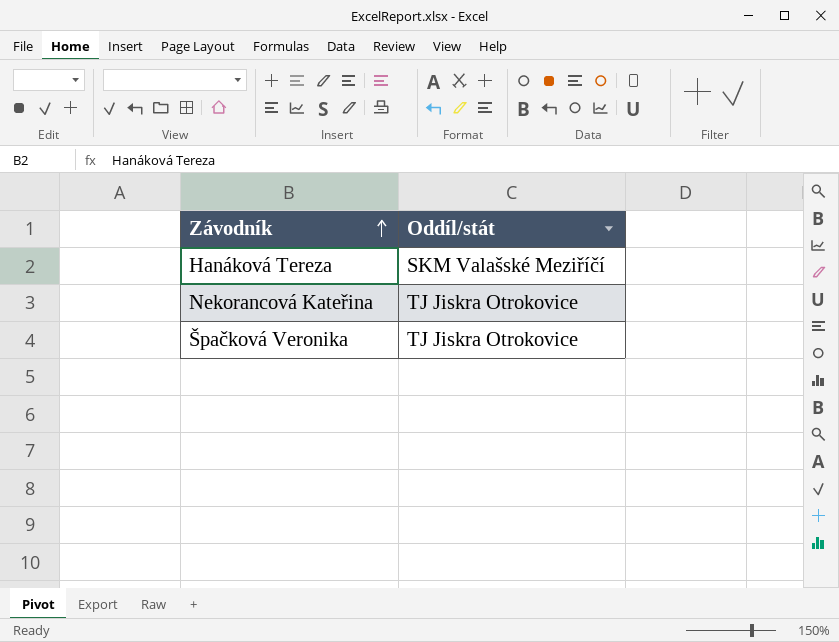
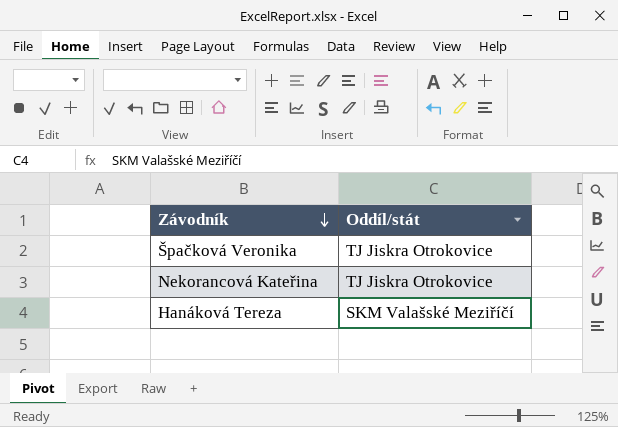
row order: Závodník ascending -> Závodník descending

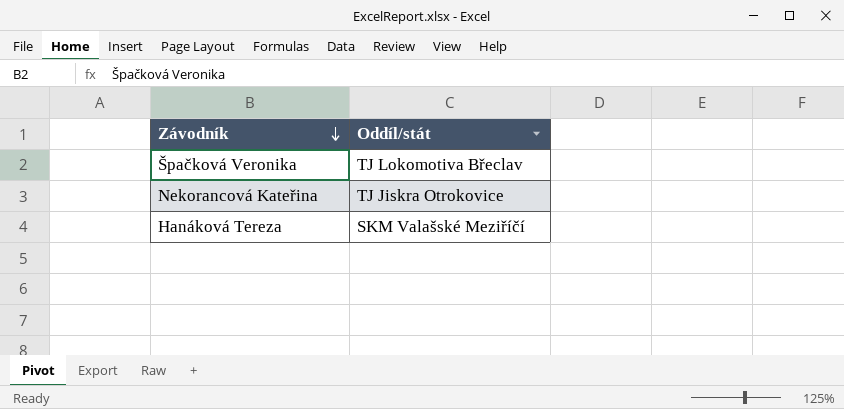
Špačková Veronika | Oddíl/stát: TJ Jiskra Otrokovice -> TJ Lokomotiva Břeclav

